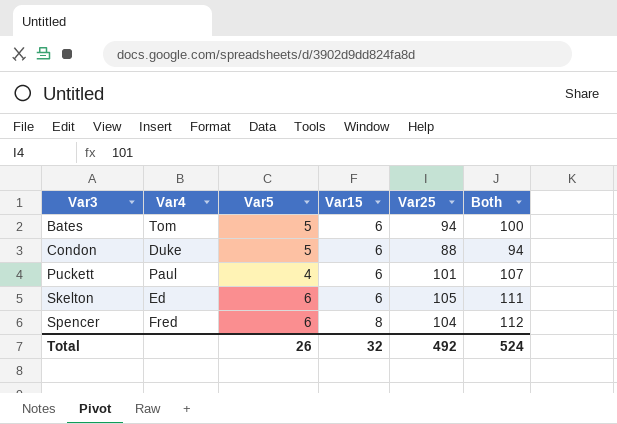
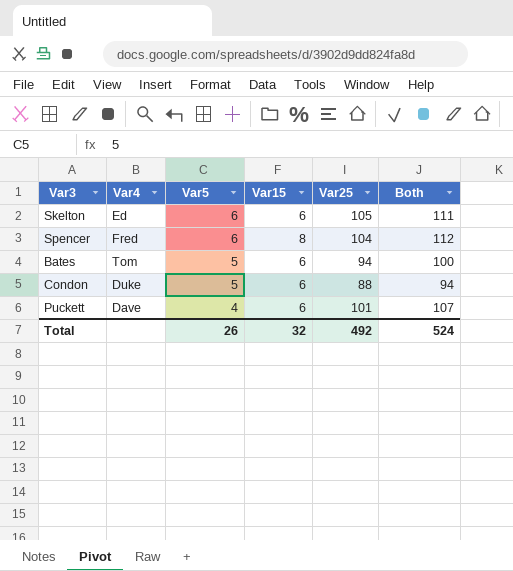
row order: Var3 ascending -> Var5 descending
Puckett | Var4: Paul -> Dave

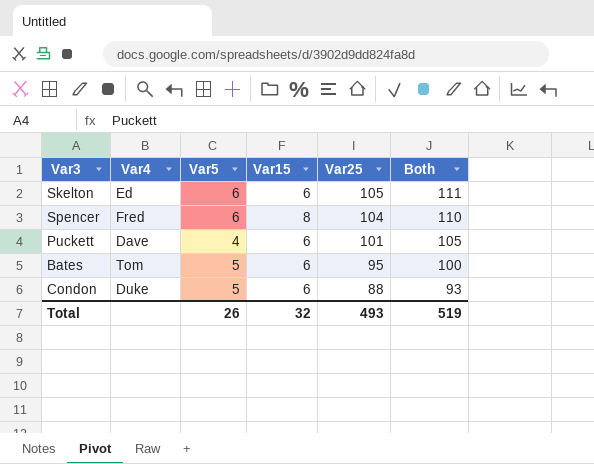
row order: Var5 descending -> Var25 descending
column Both | formula: [Var15] + [Var25] -> [Var5] + [Var25]
Bates | Var25: 94 -> 95
Total | Var25: 492 -> 493
Total | Both: 524 -> 519

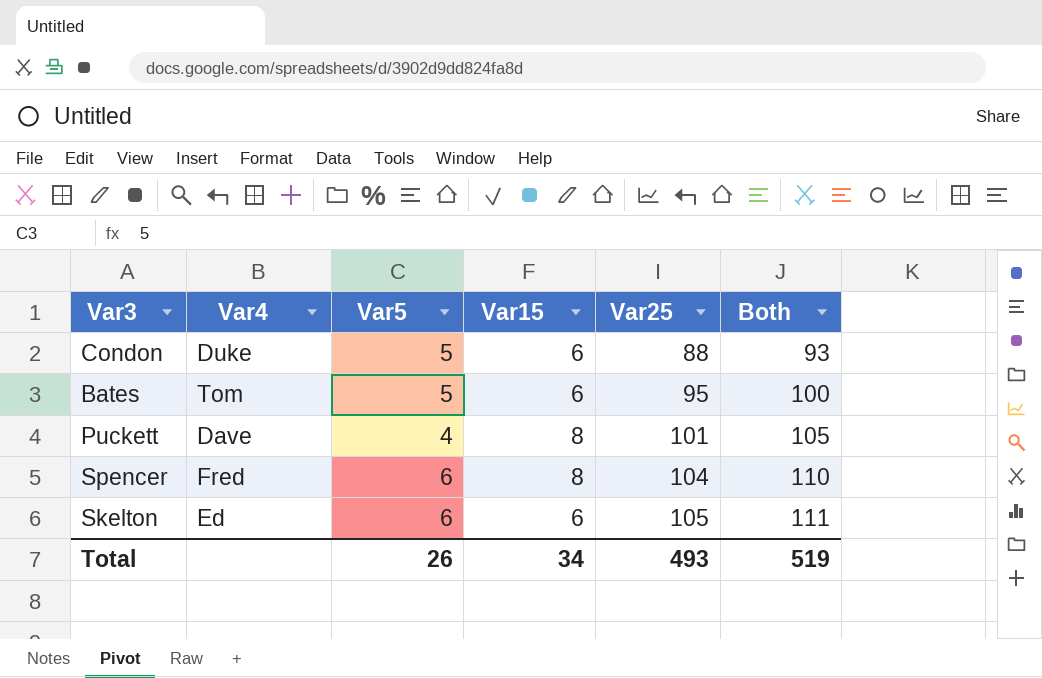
row order: Var25 descending -> Var25 ascending
Puckett | Var15: 6 -> 8
Total | Var15: 32 -> 34

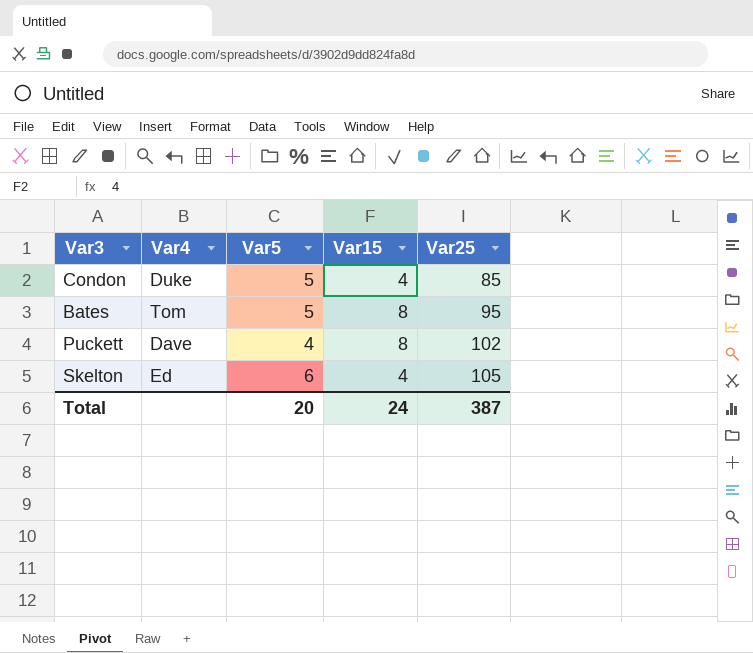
column Both | formula: [Var5] + [Var25] -> none
row Spencer: Fred | 6 | 8 | 104 | 110 -> none
Condon | Var15: 6 -> 4
Condon | Var25: 88 -> 85
Bates | Var15: 6 -> 8
Puckett | Var25: 101 -> 102
Skelton | Var15: 6 -> 4
Total | Var5: 26 -> 20
Total | Var15: 34 -> 24
Total | Var25: 493 -> 387

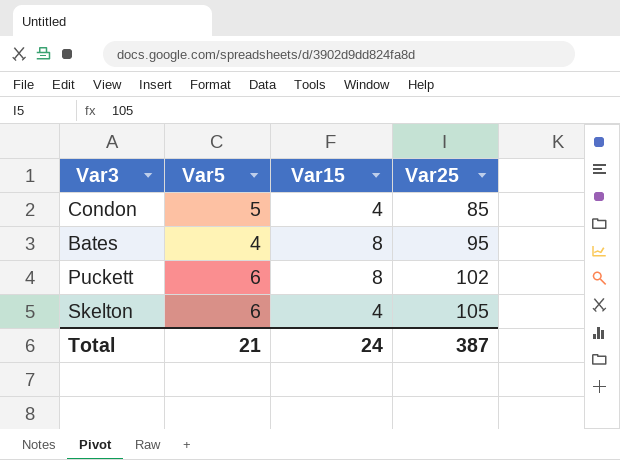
column Var4 | position: 2 -> none
Bates | Var5: 5 -> 4
Puckett | Var5: 4 -> 6
Total | Var5: 20 -> 21

